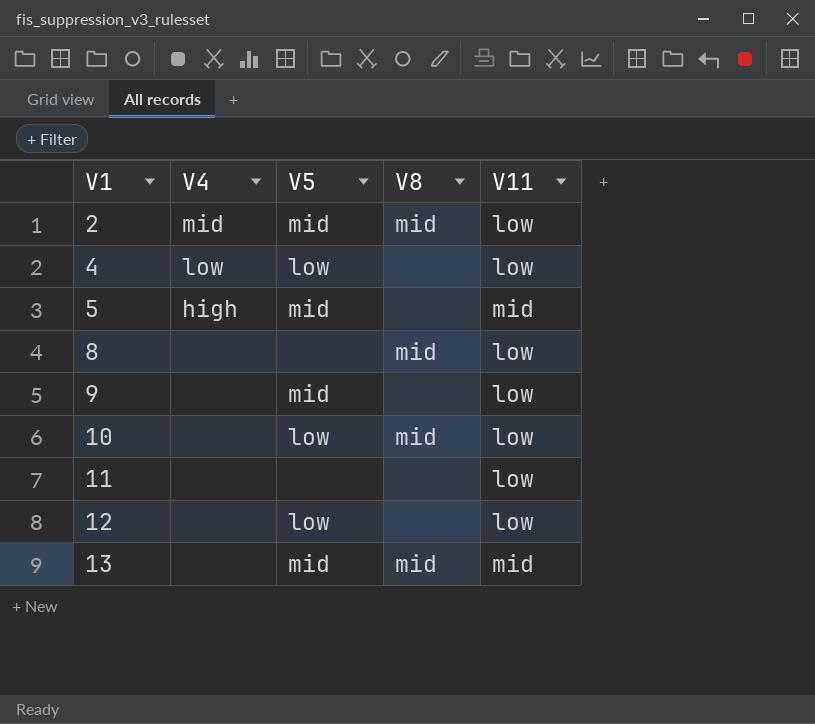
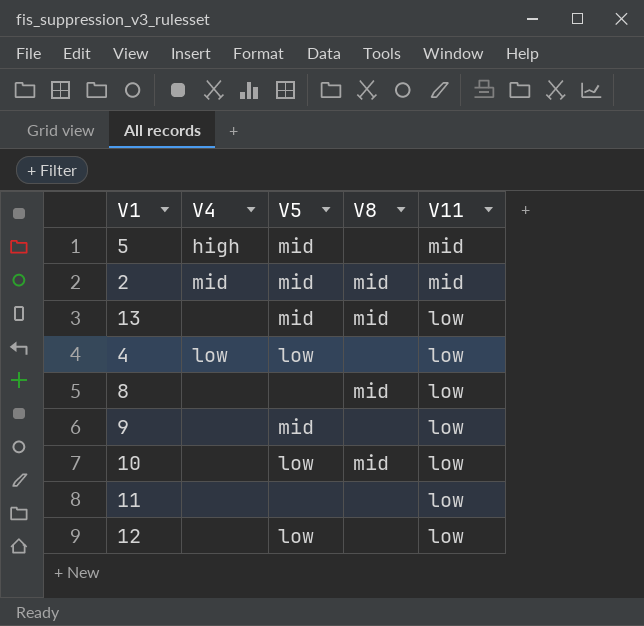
row order: V1 ascending -> V11 descending
2 | V11: low -> mid
13 | V11: mid -> low

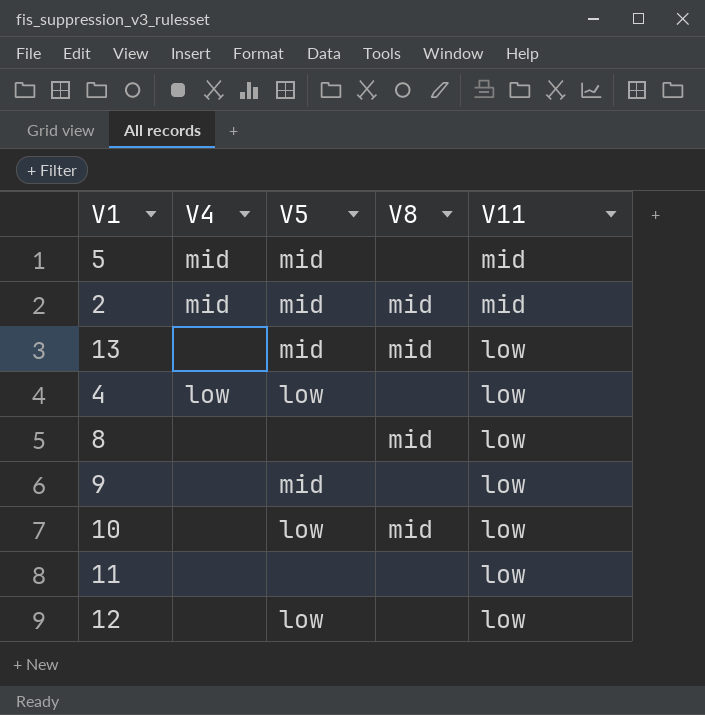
5 | V4: high -> mid

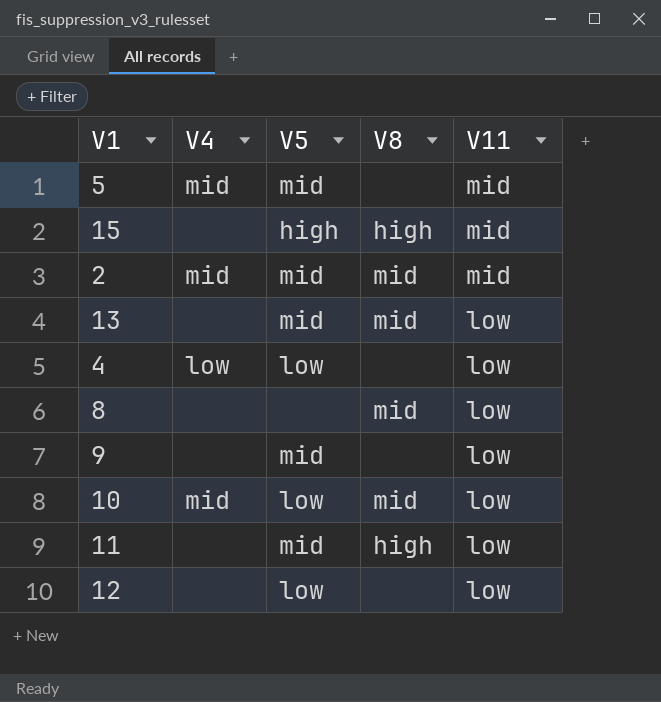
row 15: none -> none | high | high | mid
10 | V4: none -> mid
11 | V5: none -> mid
11 | V8: none -> high

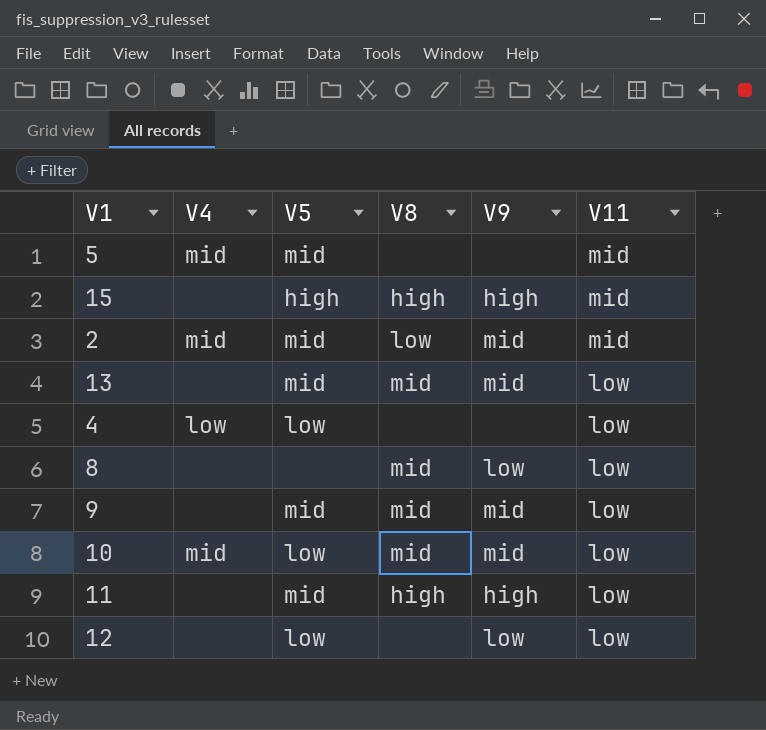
column V9 | position: none -> 5
2 | V8: mid -> low
9 | V8: none -> mid

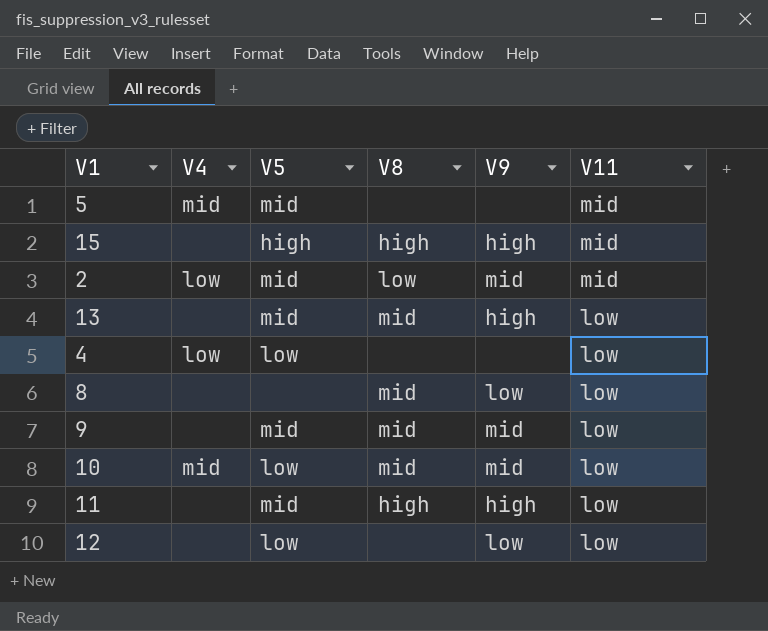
2 | V4: mid -> low
13 | V9: mid -> high

